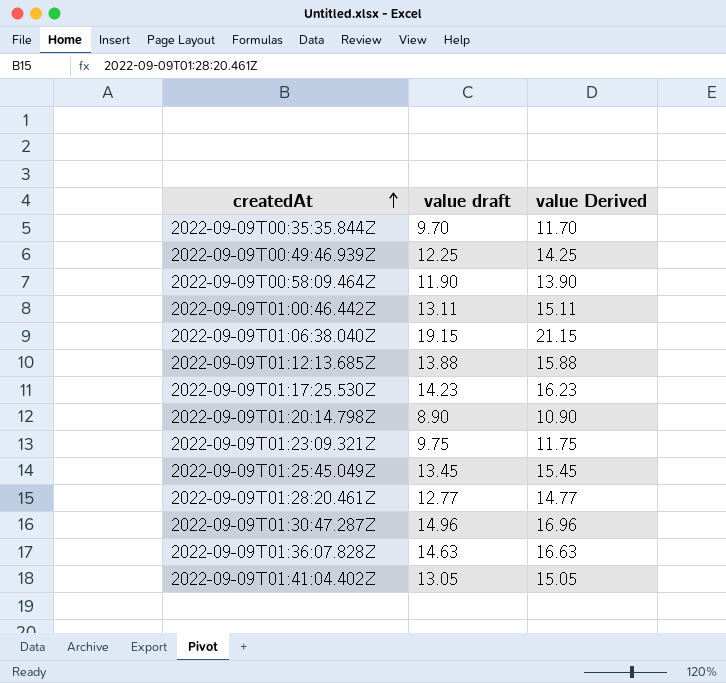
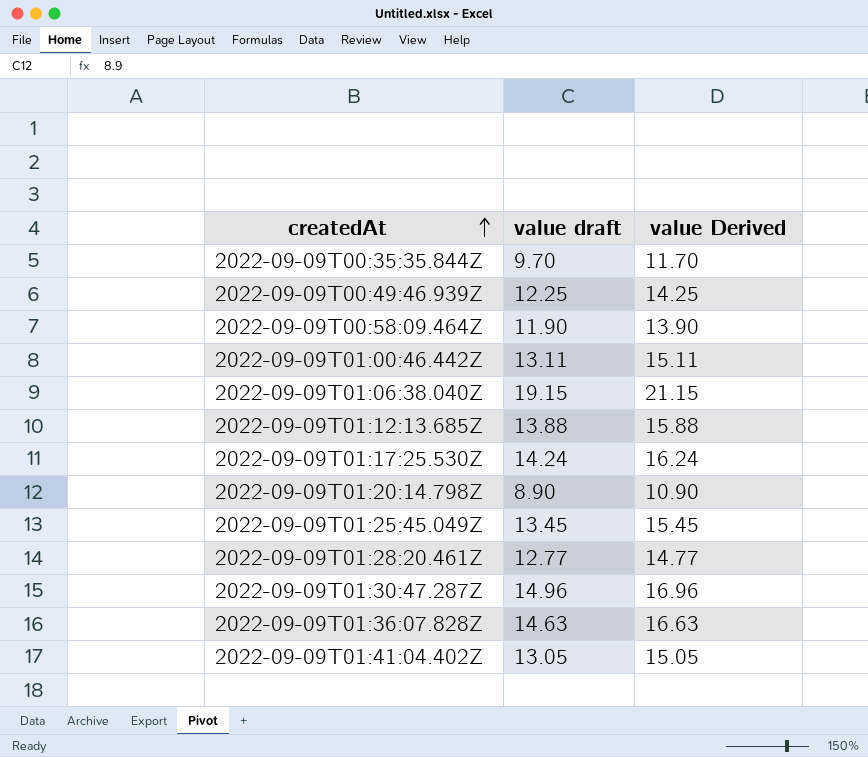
row 2022-09-09T01:23:09.321Z: 9.75 | 11.75 -> none
2022-09-09T01:17:25.530Z | value draft: 14.23 -> 14.24
2022-09-09T01:17:25.530Z | value Derived: 16.23 -> 16.24

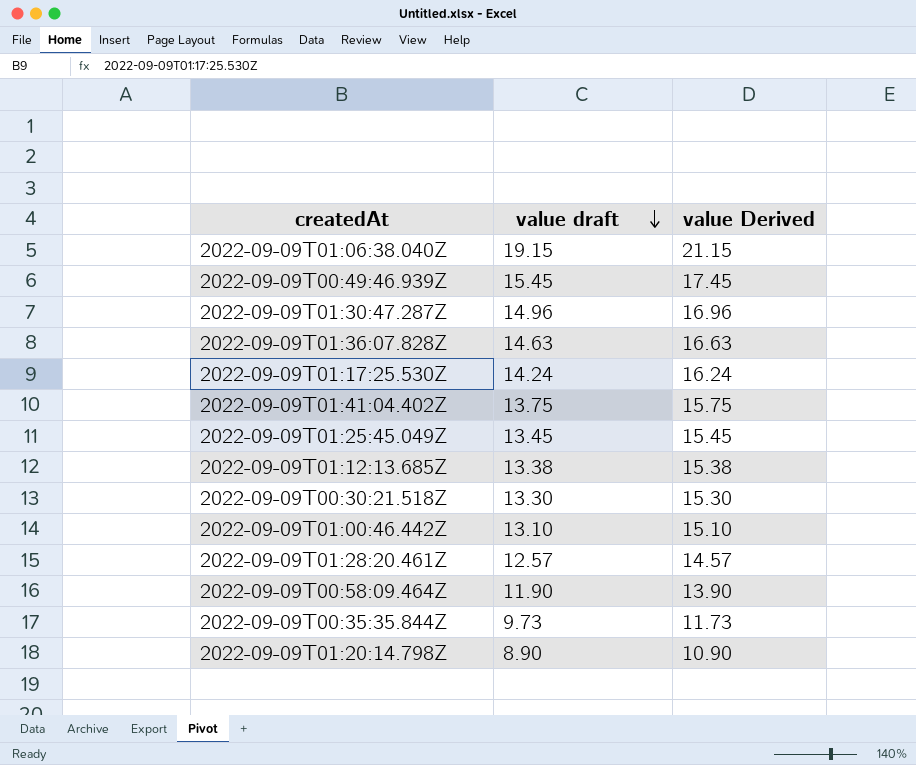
row order: createdAt ascending -> value draft descending
2022-09-09T00:49:46.939Z | value draft: 12.25 -> 15.45
2022-09-09T00:49:46.939Z | value Derived: 14.25 -> 17.45
2022-09-09T01:41:04.402Z | value draft: 13.05 -> 13.75
2022-09-09T01:41:04.402Z | value Derived: 15.05 -> 15.75
2022-09-09T01:12:13.685Z | value draft: 13.88 -> 13.38
2022-09-09T01:12:13.685Z | value Derived: 15.88 -> 15.38
row 2022-09-09T00:30:21.518Z: none -> 13.30 | 15.30
2022-09-09T01:00:46.442Z | value draft: 13.11 -> 13.10
2022-09-09T01:00:46.442Z | value Derived: 15.11 -> 15.10
2022-09-09T01:28:20.461Z | value draft: 12.77 -> 12.57
2022-09-09T01:28:20.461Z | value Derived: 14.77 -> 14.57
2022-09-09T00:35:35.844Z | value draft: 9.70 -> 9.73
2022-09-09T00:35:35.844Z | value Derived: 11.70 -> 11.73

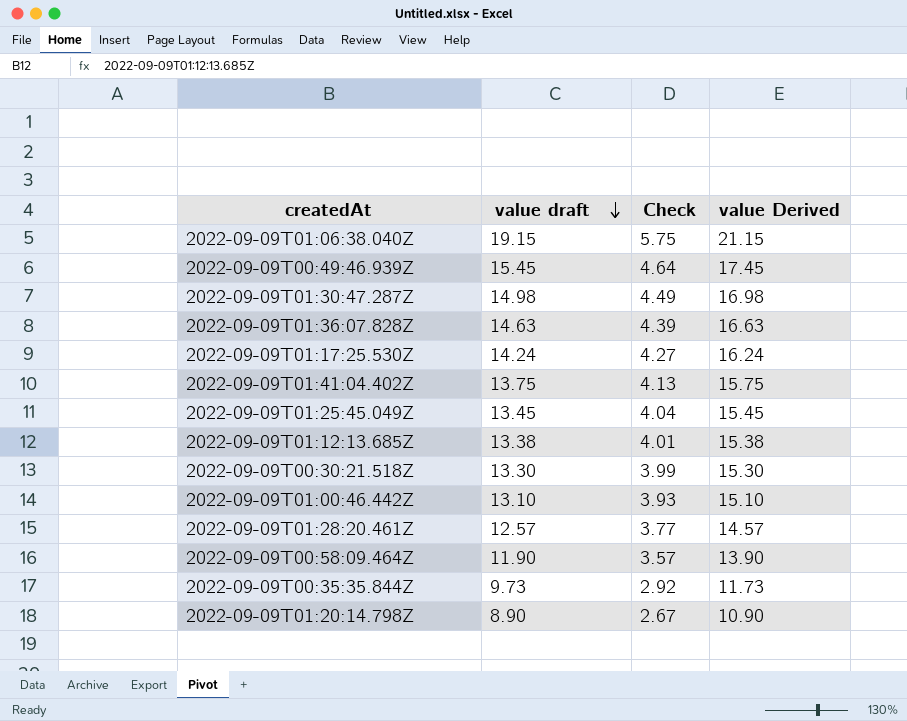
column Check | formula: none -> [value draft] * 0.3
2022-09-09T01:30:47.287Z | value draft: 14.96 -> 14.98
2022-09-09T01:30:47.287Z | value Derived: 16.96 -> 16.98

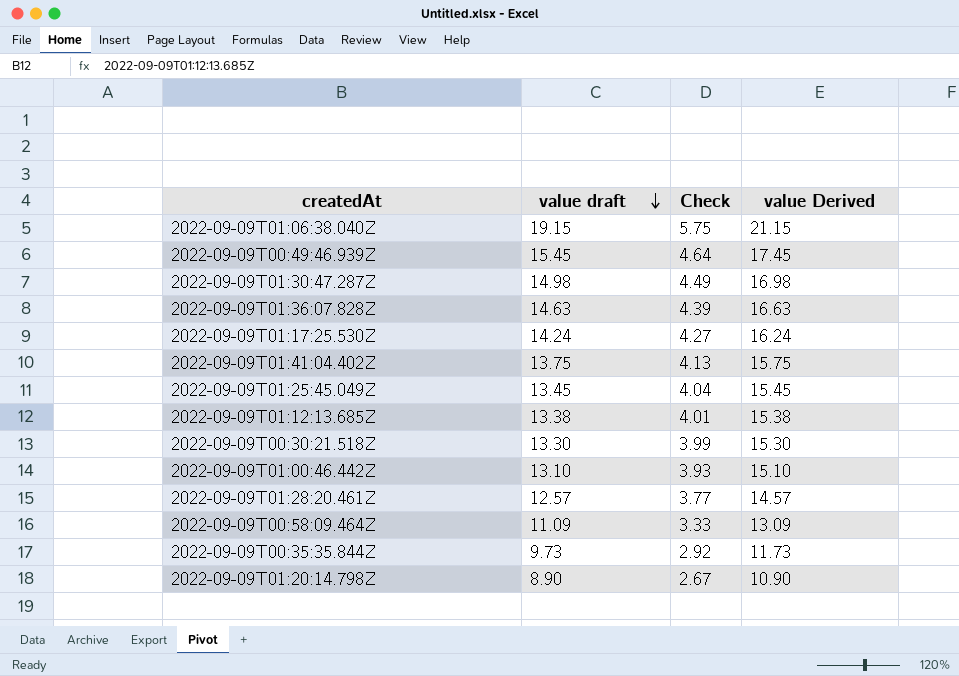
2022-09-09T00:58:09.464Z | value draft: 11.90 -> 11.09
2022-09-09T00:58:09.464Z | Check: 3.57 -> 3.33
2022-09-09T00:58:09.464Z | value Derived: 13.90 -> 13.09

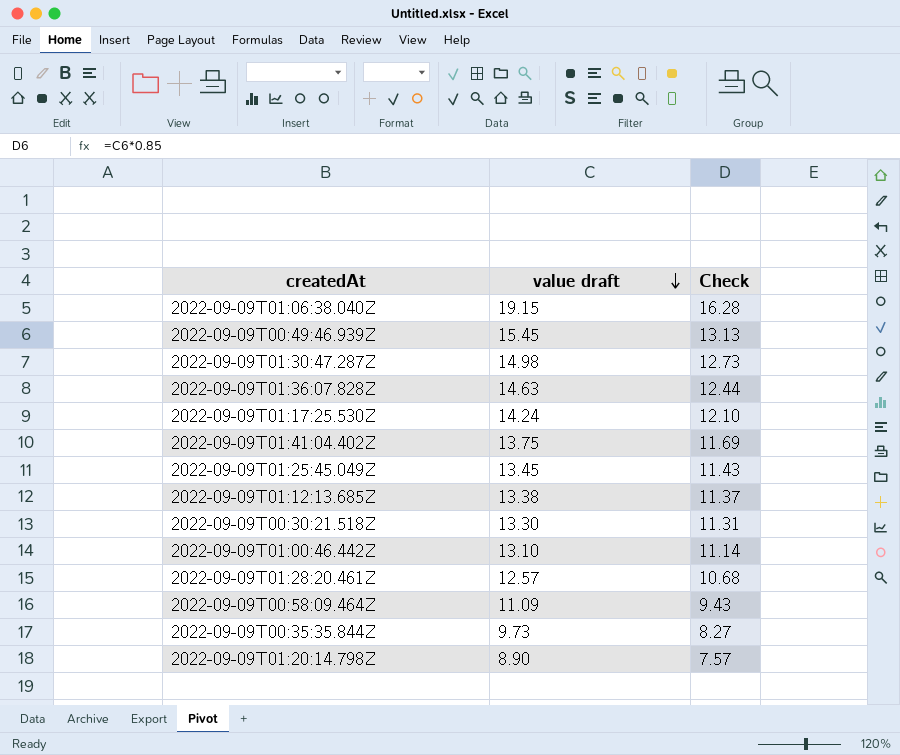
column value Derived | formula: [value draft] + 2 -> none
column Check | formula: [value draft] * 0.3 -> [value draft] * 0.85

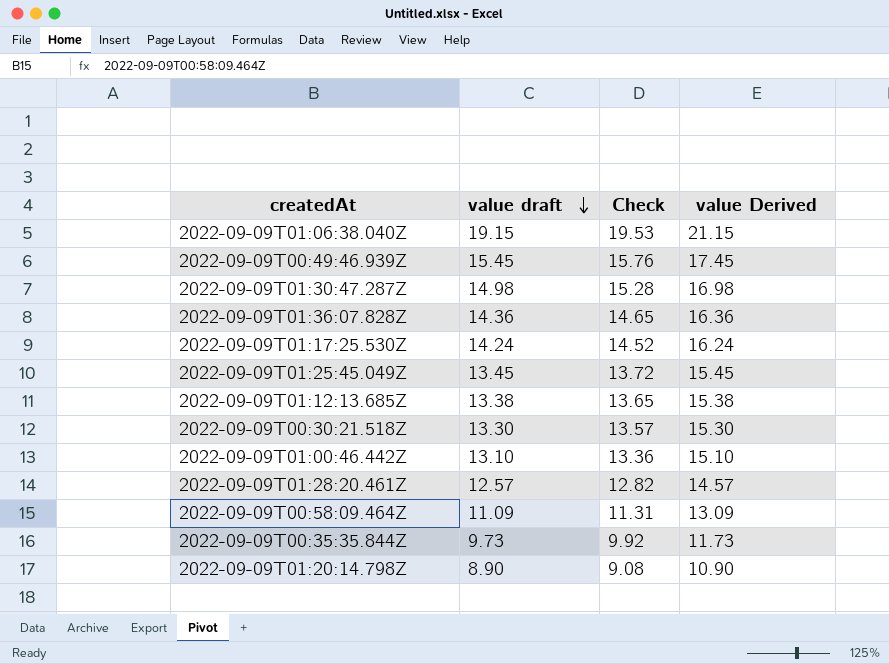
column Check | formula: [value draft] * 0.85 -> [value draft] * 1.02
column value Derived | formula: none -> [value draft] + 2
row 2022-09-09T01:41:04.402Z: 13.75 | 11.69 -> none
2022-09-09T01:36:07.828Z | value draft: 14.63 -> 14.36

